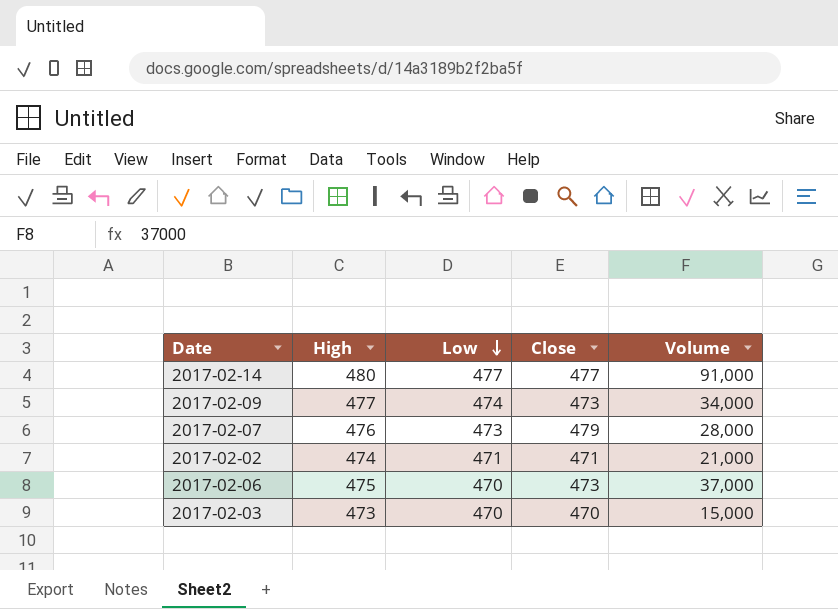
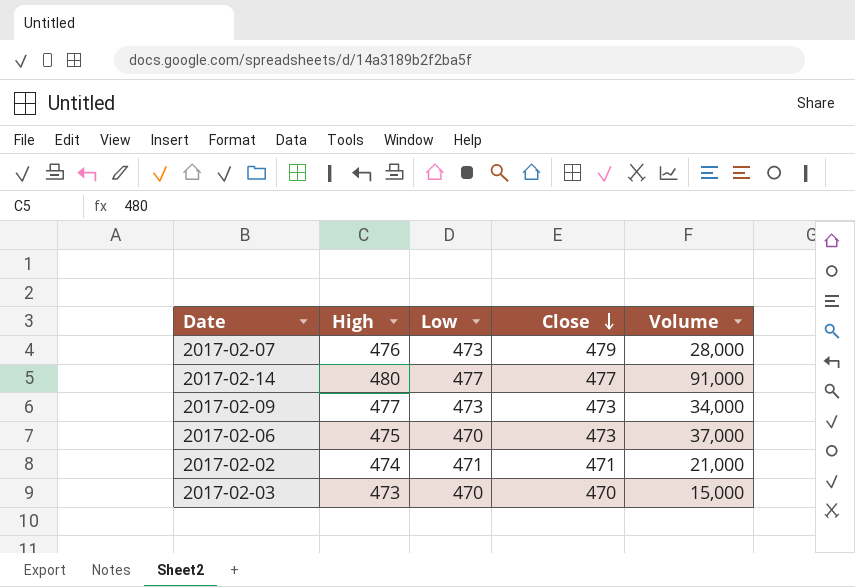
row order: Low descending -> Close descending
2017-02-09 | Low: 474 -> 473

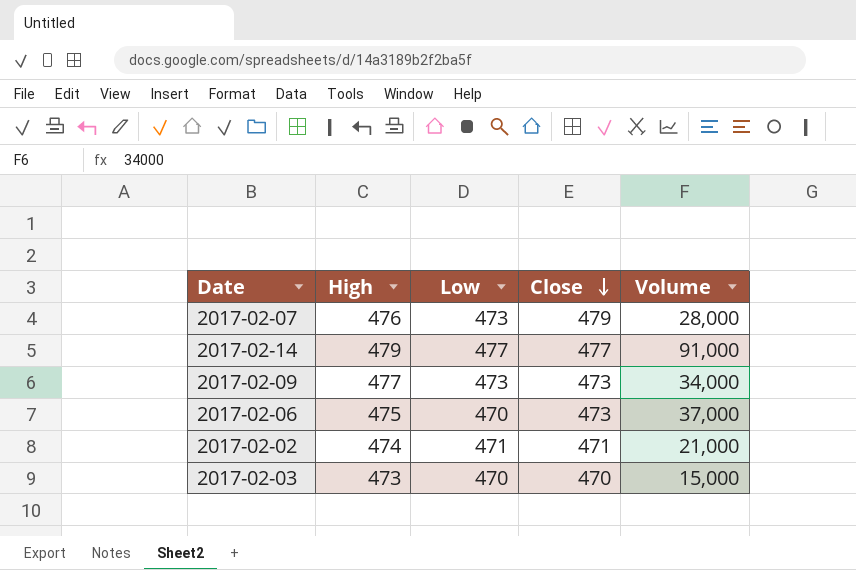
2017-02-14 | High: 480 -> 479

